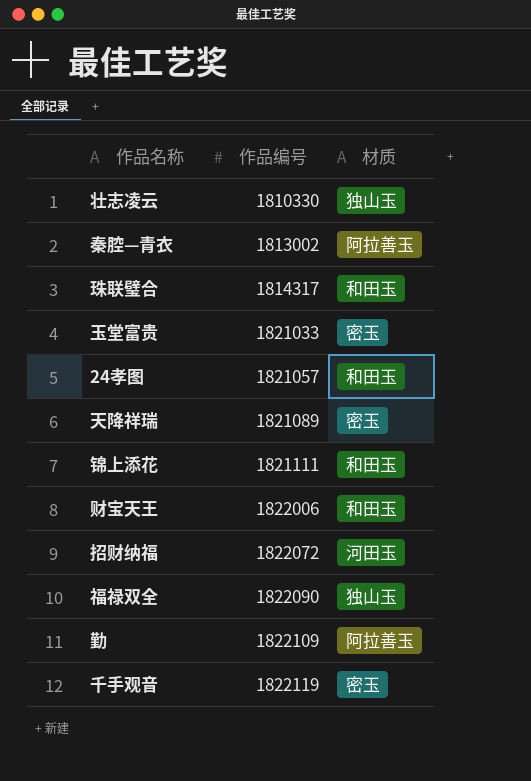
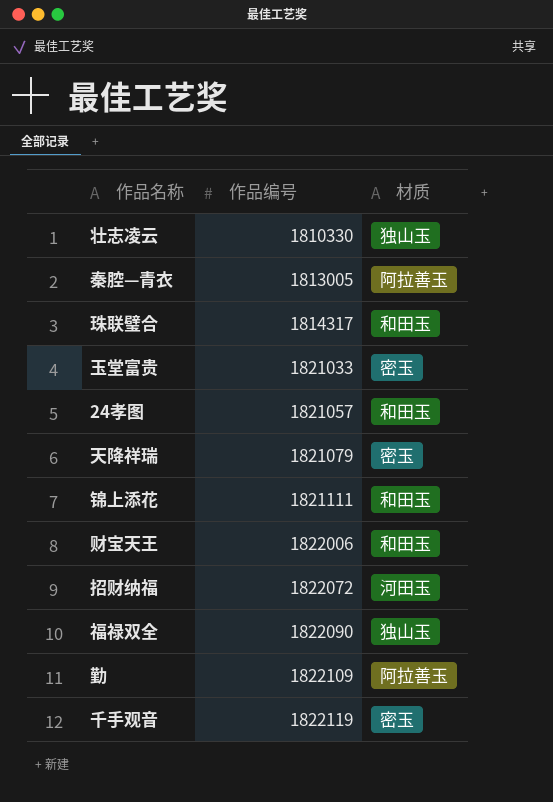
秦腔—青衣 | 作品编号: 1813002 -> 1813005
天降祥瑞 | 作品编号: 1821089 -> 1821079

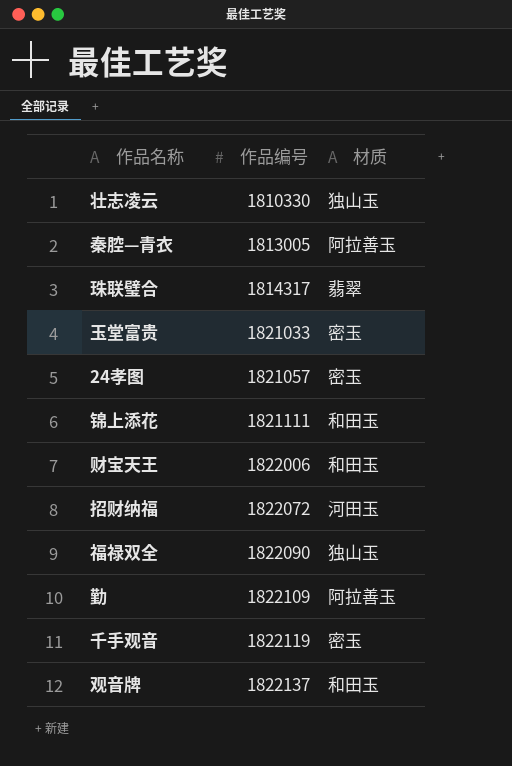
row 天降祥瑞: 1821079 | 密玉 -> none
珠联璧合 | 材质: 和田玉 -> 翡翠
24孝图 | 材质: 和田玉 -> 密玉
row 观音牌: none -> 1822137 | 和田玉

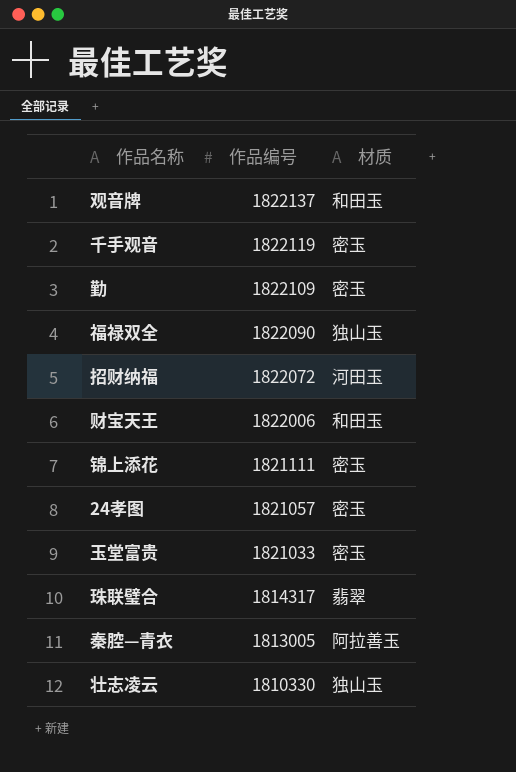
row order: 作品编号 ascending -> 作品编号 descending
勤 | 材质: 阿拉善玉 -> 密玉
锦上添花 | 材质: 和田玉 -> 密玉

